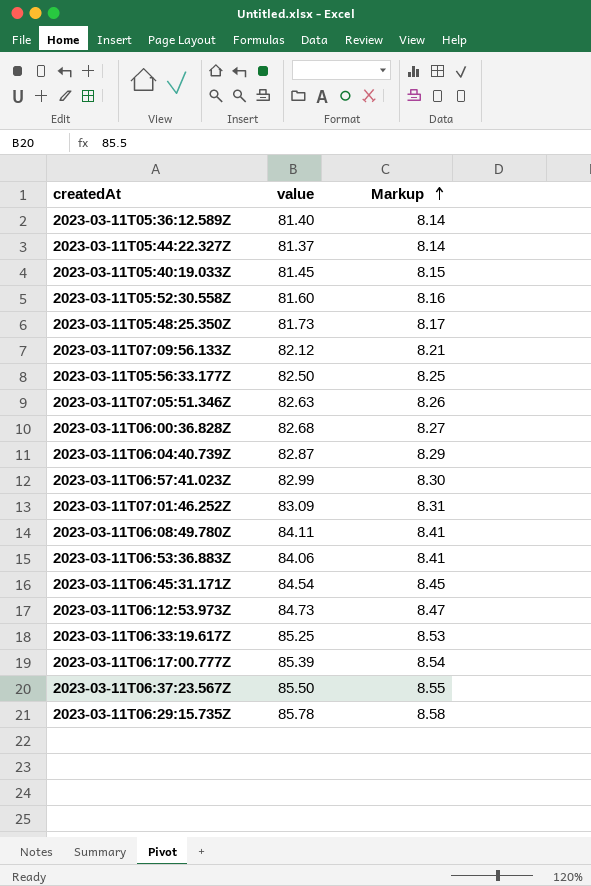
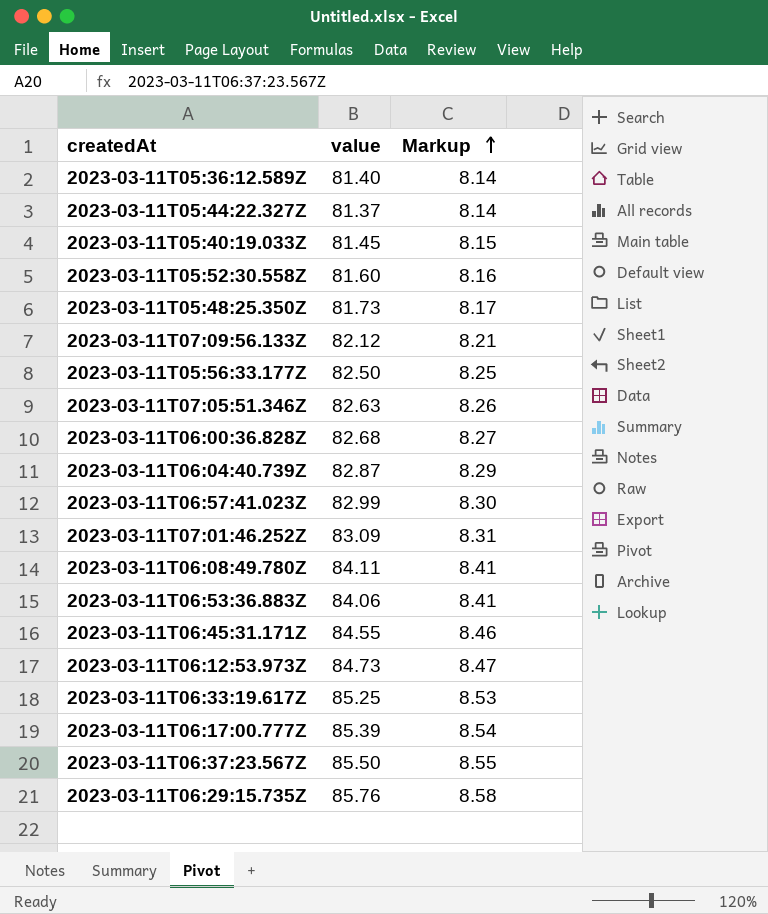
2023-03-11T06:45:31.171Z | value: 84.54 -> 84.55
2023-03-11T06:45:31.171Z | Markup: 8.45 -> 8.46
2023-03-11T06:29:15.735Z | value: 85.78 -> 85.76

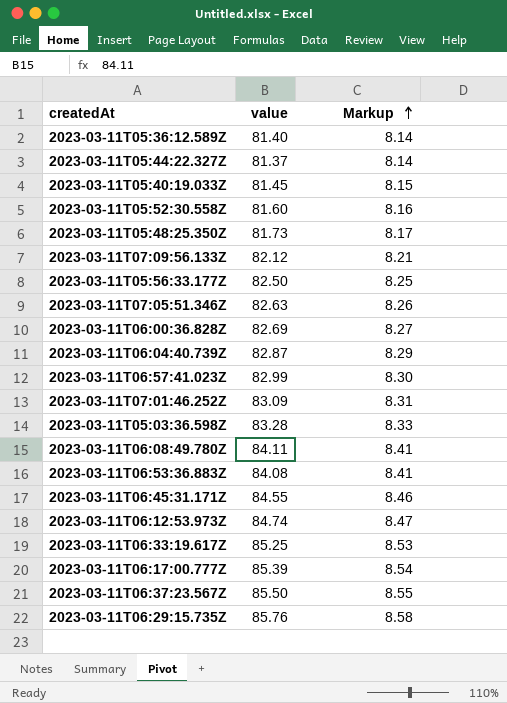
2023-03-11T06:00:36.828Z | value: 82.68 -> 82.69
row 2023-03-11T05:03:36.598Z: none -> 83.28 | 8.33
2023-03-11T06:53:36.883Z | value: 84.06 -> 84.08
2023-03-11T06:12:53.973Z | value: 84.73 -> 84.74

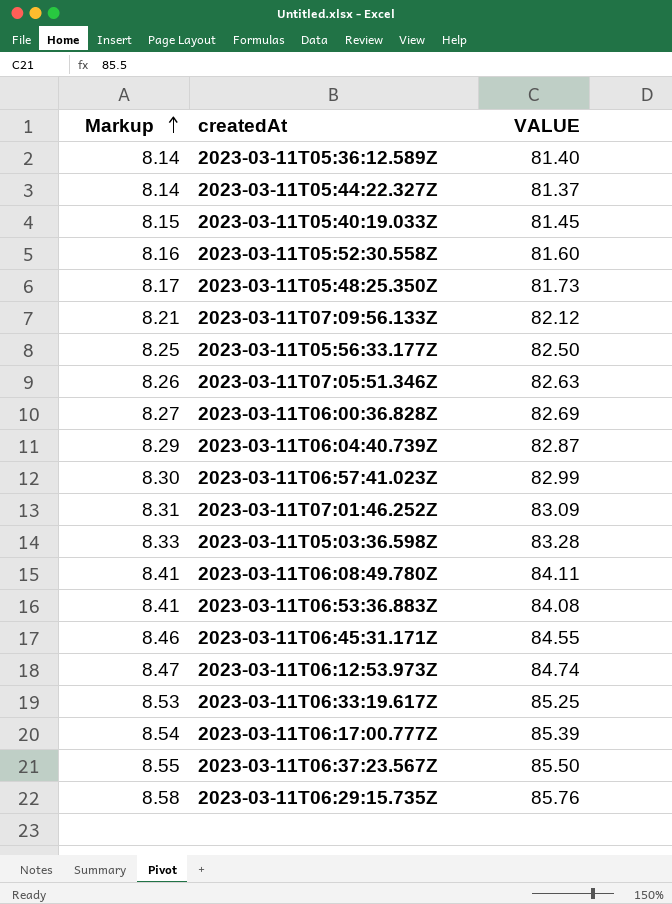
column Markup | position: 3 -> 1
column name: value -> VALUE

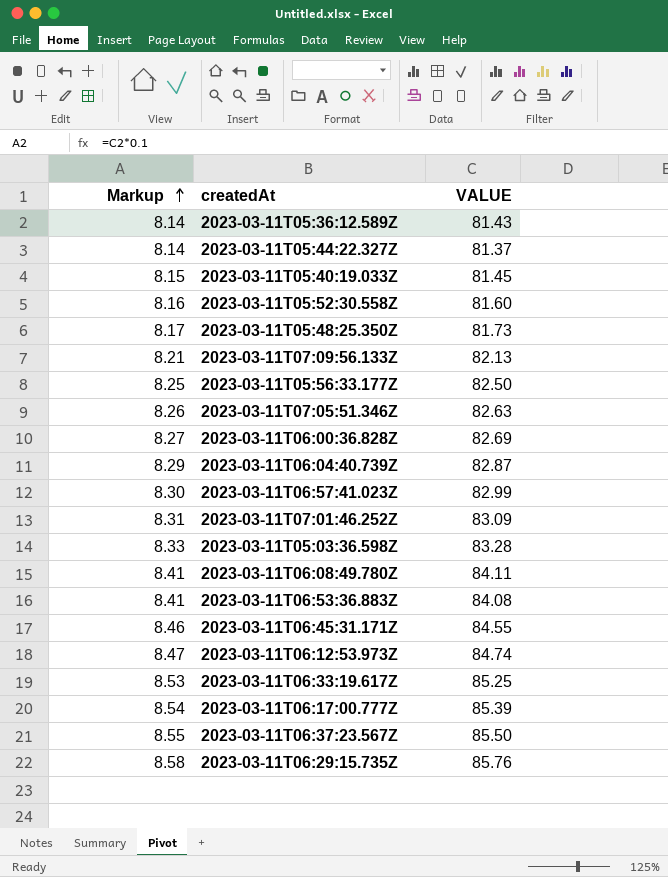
2023-03-11T05:36:12.589Z | VALUE: 81.40 -> 81.43
2023-03-11T07:09:56.133Z | VALUE: 82.12 -> 82.13

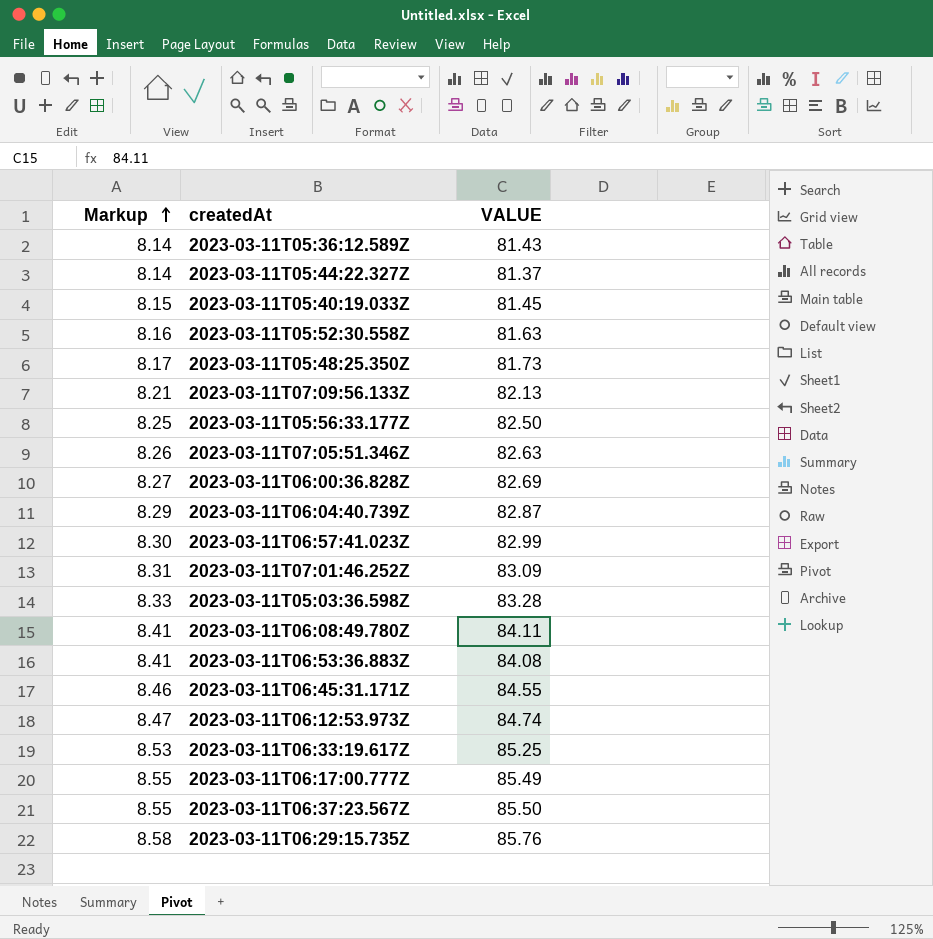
2023-03-11T05:52:30.558Z | VALUE: 81.60 -> 81.63
2023-03-11T06:17:00.777Z | Markup: 8.54 -> 8.55
2023-03-11T06:17:00.777Z | VALUE: 85.39 -> 85.49

